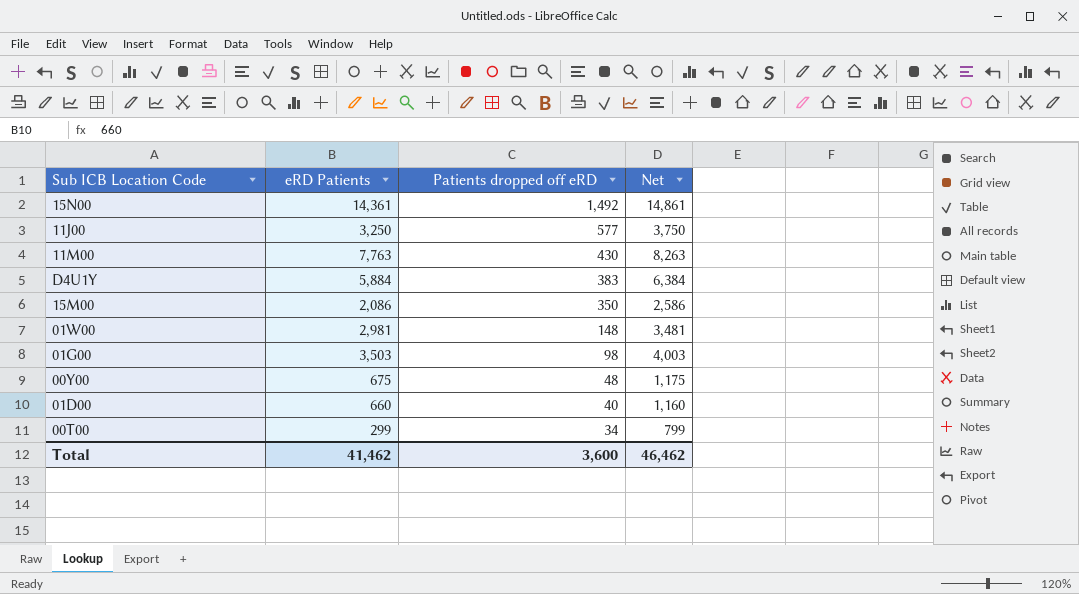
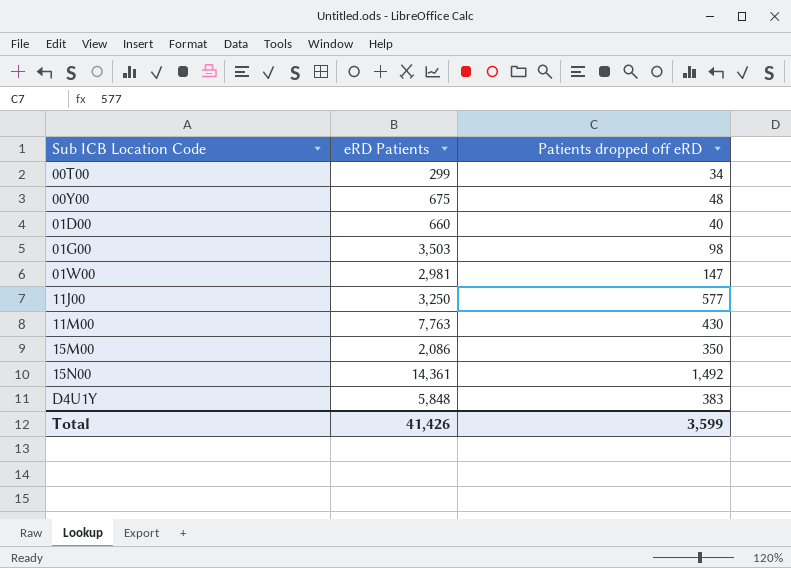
row order: Patients dropped off eRD descending -> Sub ICB Location Code ascending
column Net | formula: [eRD Patients] + 500 -> none
01W00 | Patients dropped off eRD: 148 -> 147
D4U1Y | eRD Patients: 5,884 -> 5,848
Total | eRD Patients: 41,462 -> 41,426
Total | Patients dropped off eRD: 3,600 -> 3,599

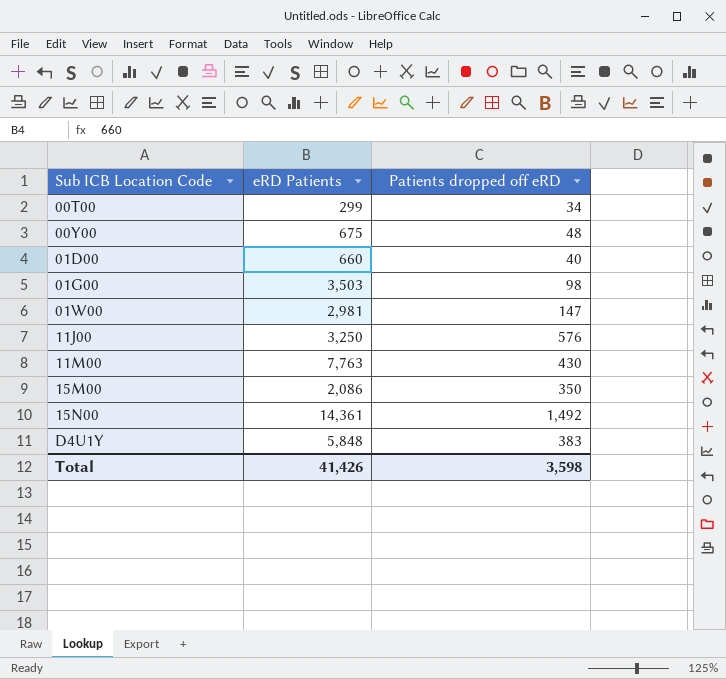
11J00 | Patients dropped off eRD: 577 -> 576
Total | Patients dropped off eRD: 3,599 -> 3,598

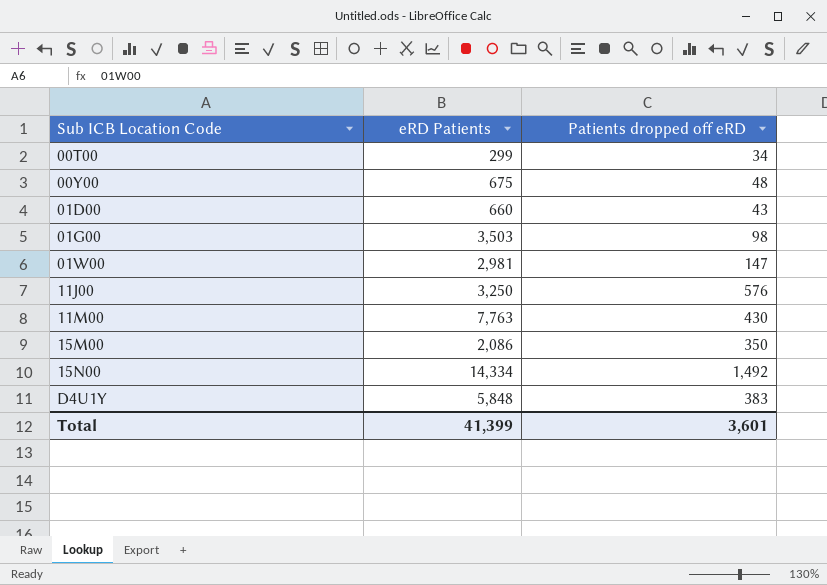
01D00 | Patients dropped off eRD: 40 -> 43
15N00 | eRD Patients: 14,361 -> 14,334
Total | eRD Patients: 41,426 -> 41,399
Total | Patients dropped off eRD: 3,598 -> 3,601

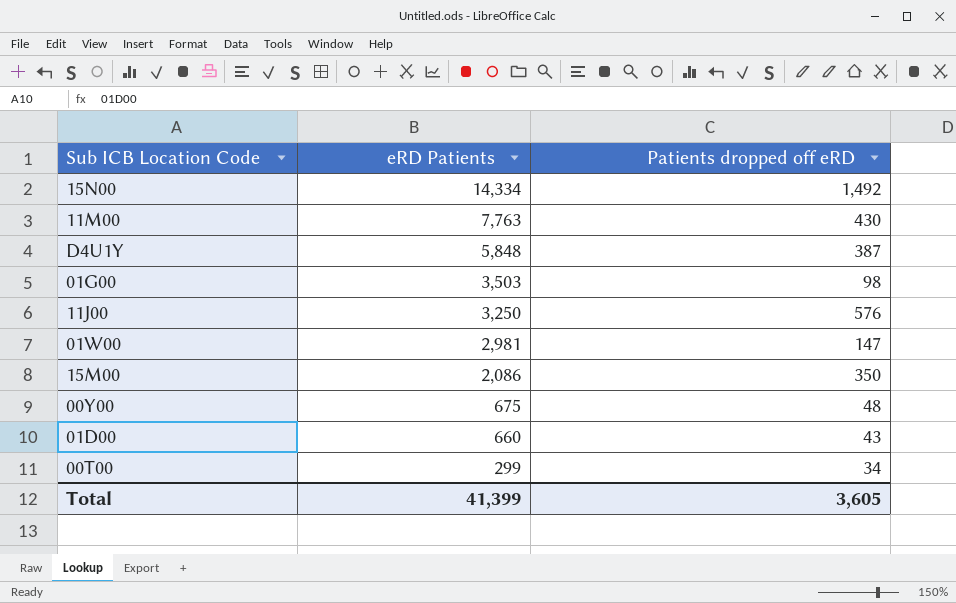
row order: Sub ICB Location Code ascending -> eRD Patients descending
D4U1Y | Patients dropped off eRD: 383 -> 387
Total | Patients dropped off eRD: 3,601 -> 3,605

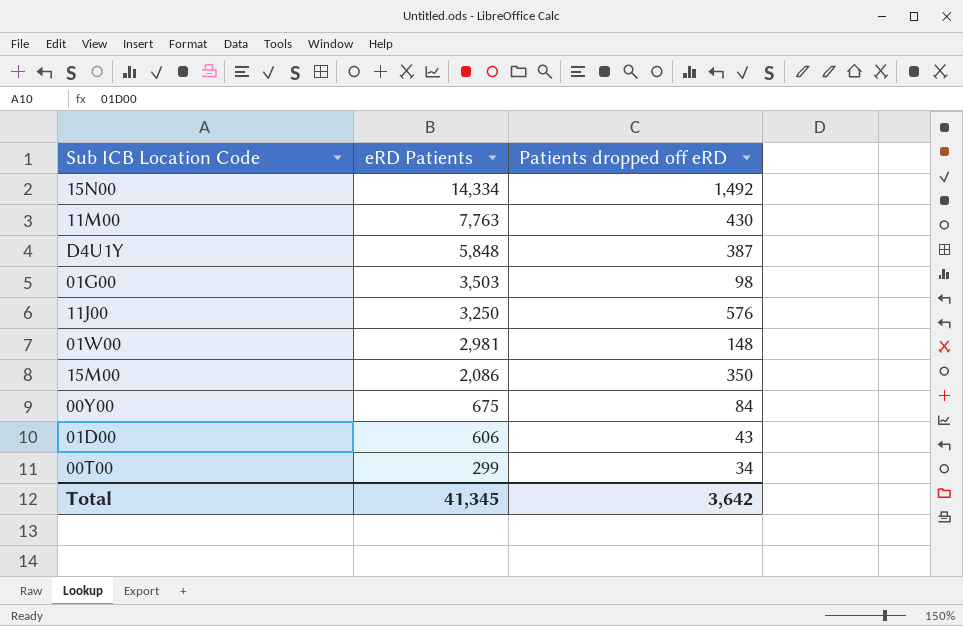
01W00 | Patients dropped off eRD: 147 -> 148
00Y00 | Patients dropped off eRD: 48 -> 84
01D00 | eRD Patients: 660 -> 606
Total | eRD Patients: 41,399 -> 41,345
Total | Patients dropped off eRD: 3,605 -> 3,642

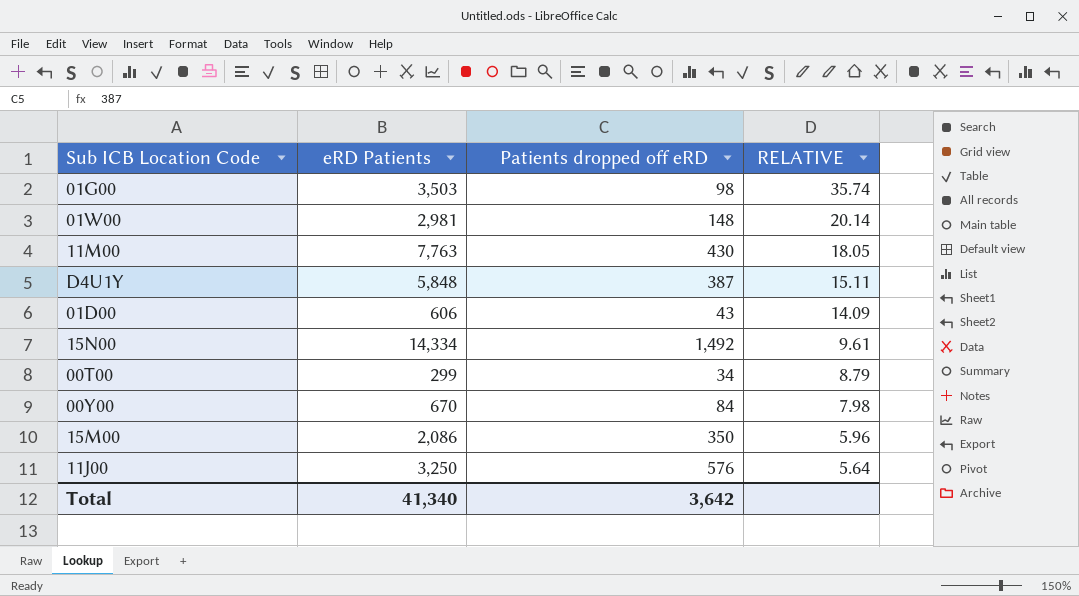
row order: eRD Patients descending -> RELATIVE descending
column RELATIVE | formula: none -> [eRD Patients] / [Patients dropped off eRD]
00Y00 | eRD Patients: 675 -> 670
Total | eRD Patients: 41,345 -> 41,340

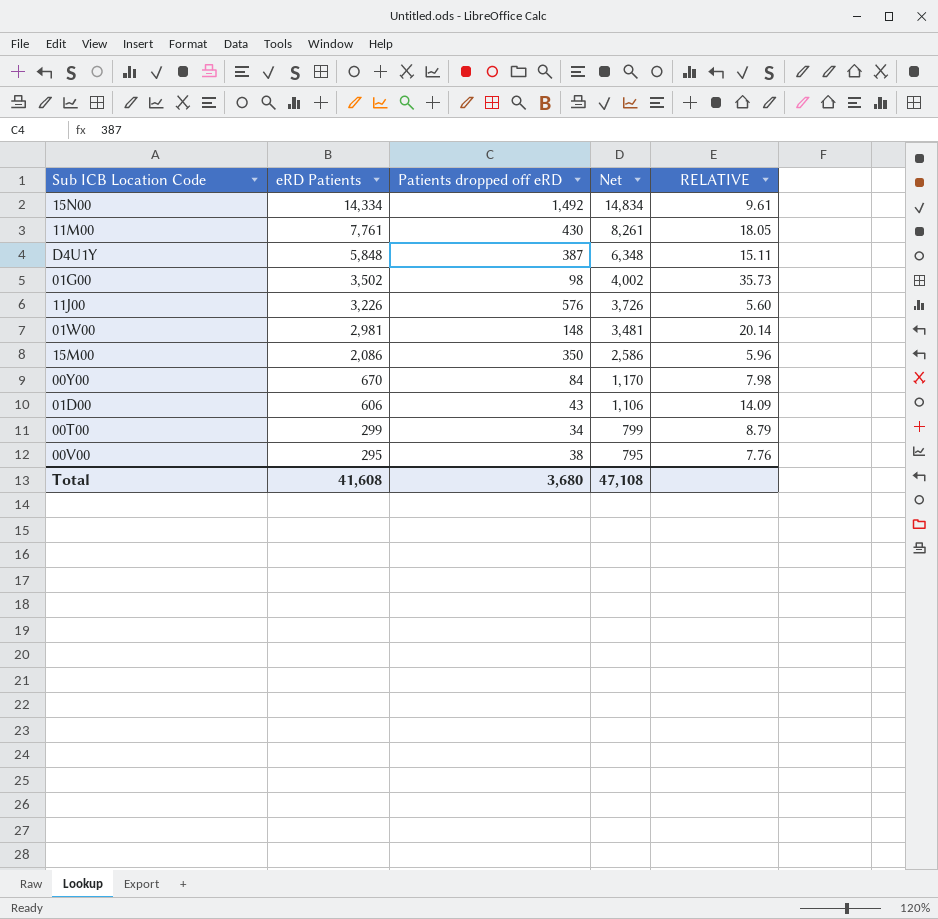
row order: RELATIVE descending -> eRD Patients descending
column Net | formula: none -> [eRD Patients] + 500
11M00 | eRD Patients: 7,763 -> 7,761
01G00 | eRD Patients: 3,503 -> 3,502
01G00 | RELATIVE: 35.74 -> 35.73
11J00 | eRD Patients: 3,250 -> 3,226
11J00 | RELATIVE: 5.64 -> 5.60
row 00V00: none -> 295 | 38 | 795 | 7.76
Total | eRD Patients: 41,340 -> 41,608
Total | Patients dropped off eRD: 3,642 -> 3,680

